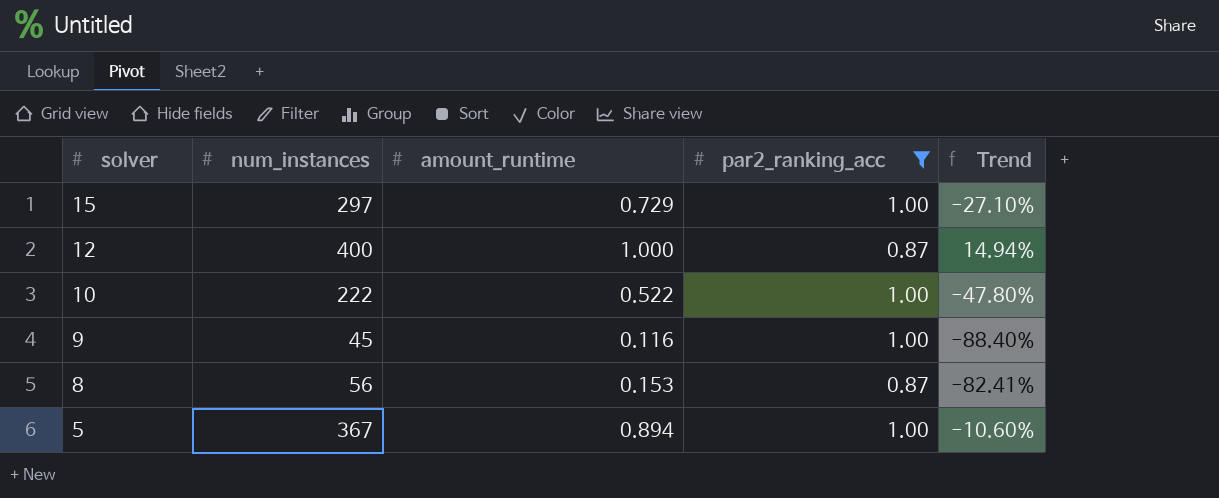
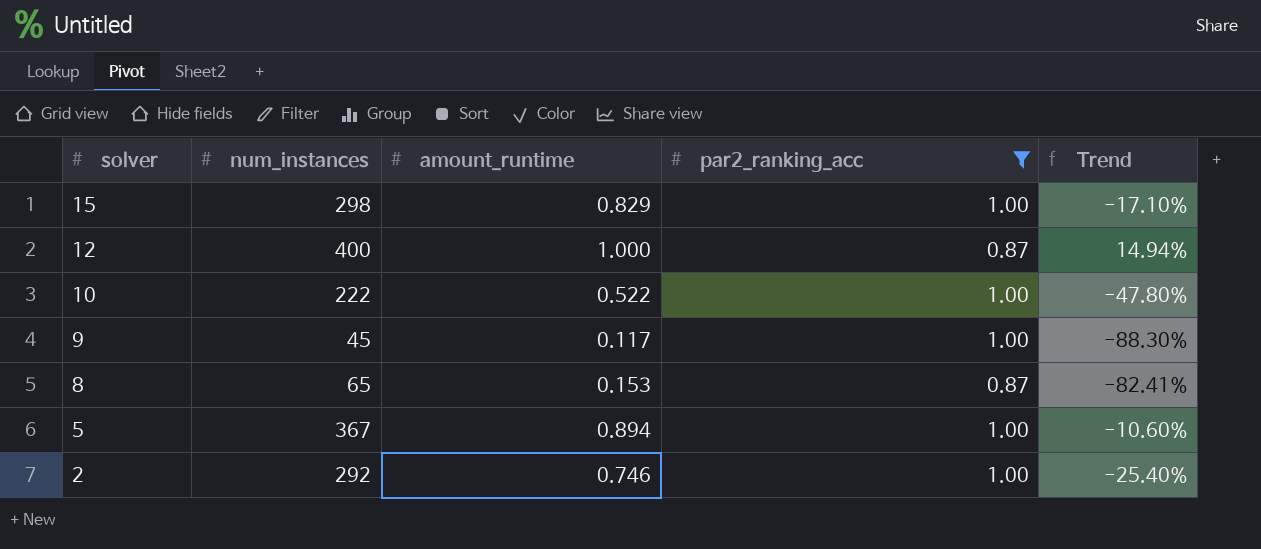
15 | num_instances: 297 -> 298
15 | amount_runtime: 0.729 -> 0.829
15 | Trend: -27.10% -> -17.10%
9 | amount_runtime: 0.116 -> 0.117
9 | Trend: -88.40% -> -88.30%
8 | num_instances: 56 -> 65
row 2: none -> 292 | 0.746 | 1.00 | -25.40%

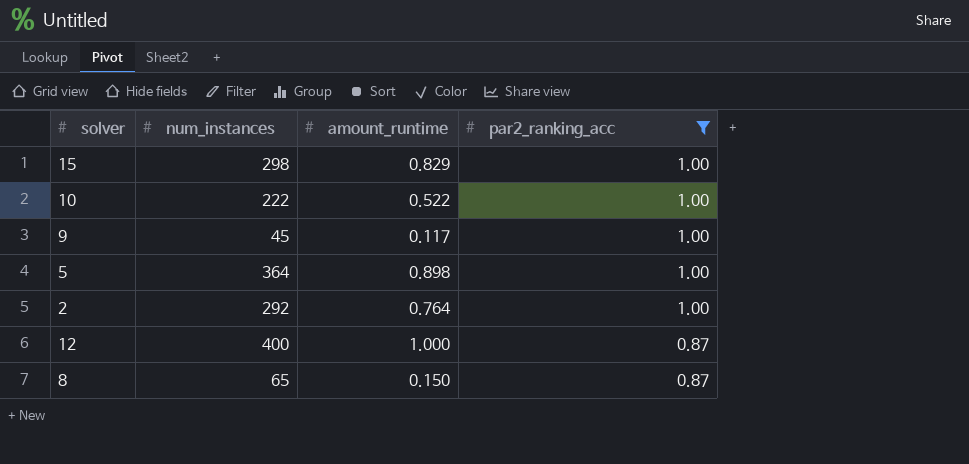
row order: solver descending -> par2_ranking_acc descending
column Trend | formula: ([amount_runtime] - [par2_ranking_acc]) / [par2_ranking_acc] -> none
5 | num_instances: 367 -> 364
5 | amount_runtime: 0.894 -> 0.898
2 | amount_runtime: 0.746 -> 0.764
8 | amount_runtime: 0.153 -> 0.150

